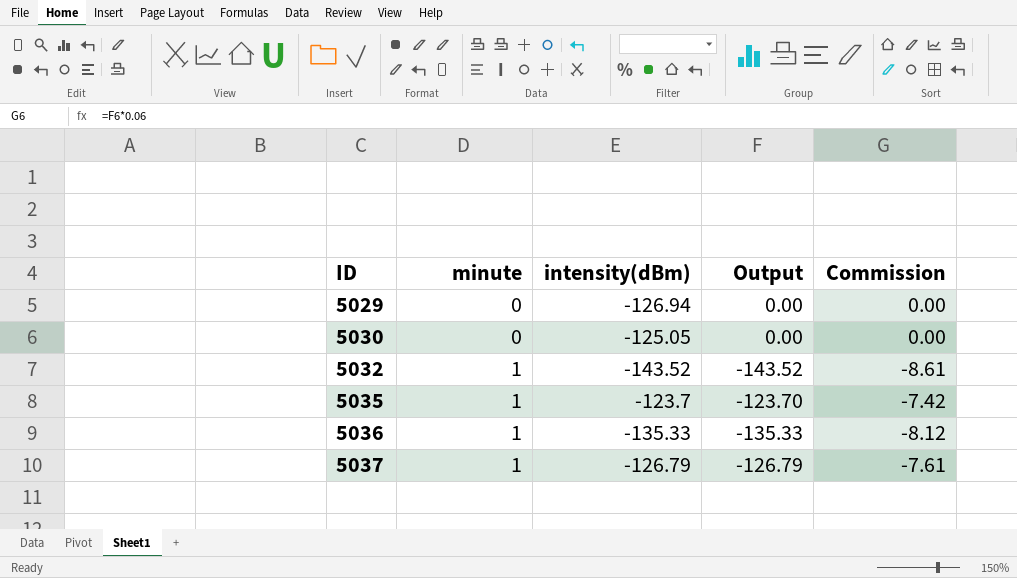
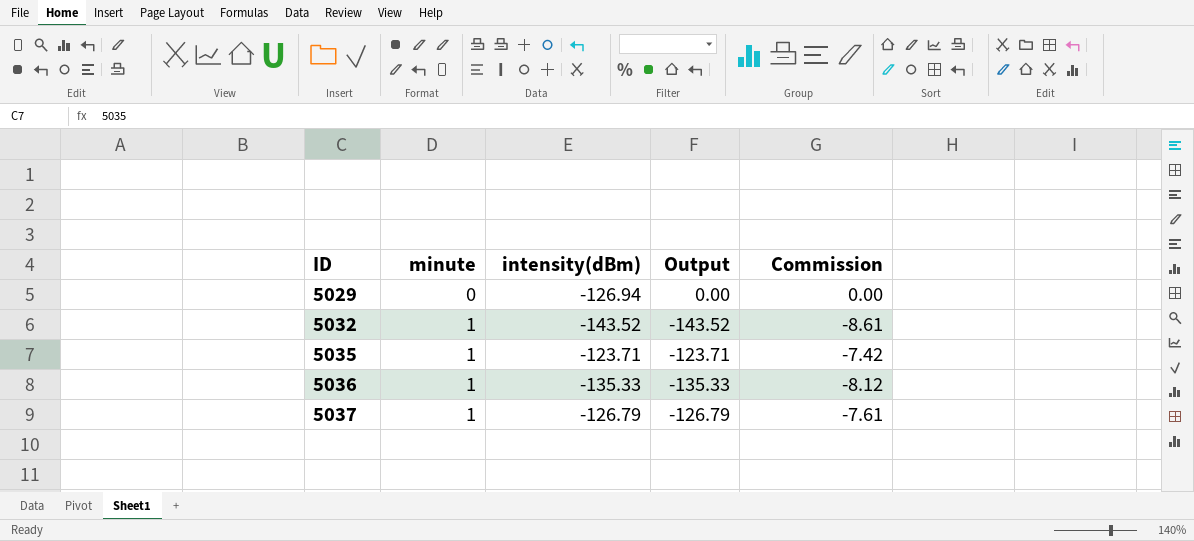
row 5030: 0 | -125.05 | 0.00 | 0.00 -> none
5035 | intensity(dBm): -123.7 -> -123.71
5035 | Output: -123.70 -> -123.71

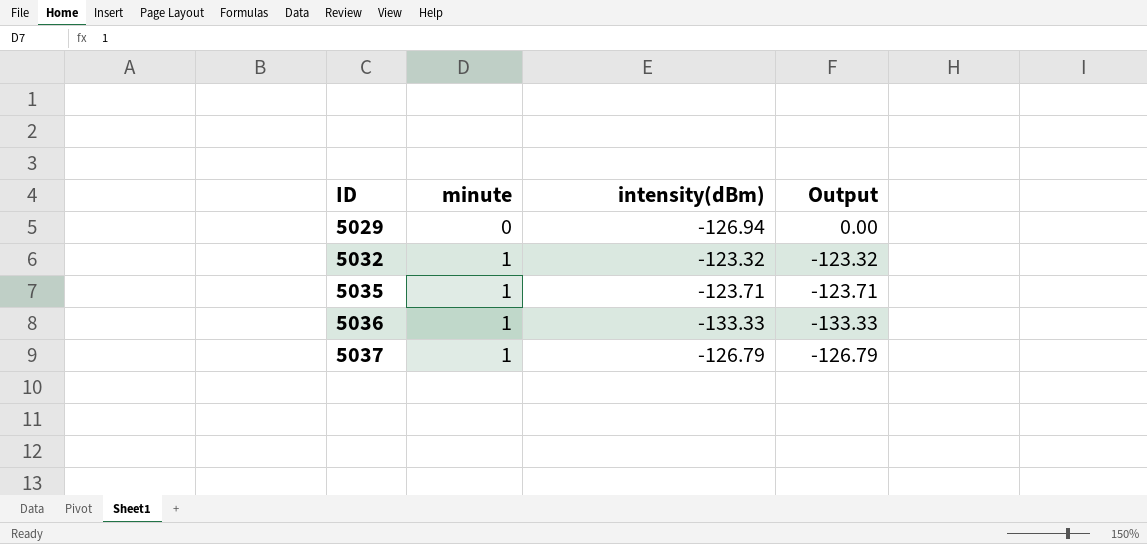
column Commission | formula: [Output] * 0.06 -> none
5032 | intensity(dBm): -143.52 -> -123.32
5032 | Output: -143.52 -> -123.32
5036 | intensity(dBm): -135.33 -> -133.33
5036 | Output: -135.33 -> -133.33

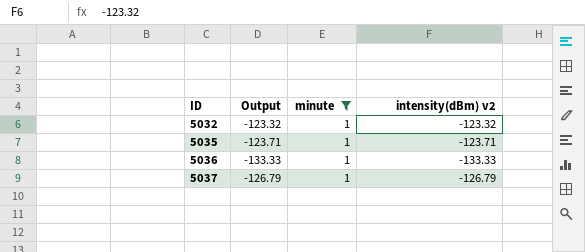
filter: none -> minute = 1
column Output | position: 4 -> 2
column name: intensity(dBm) -> intensity(dBm) v2

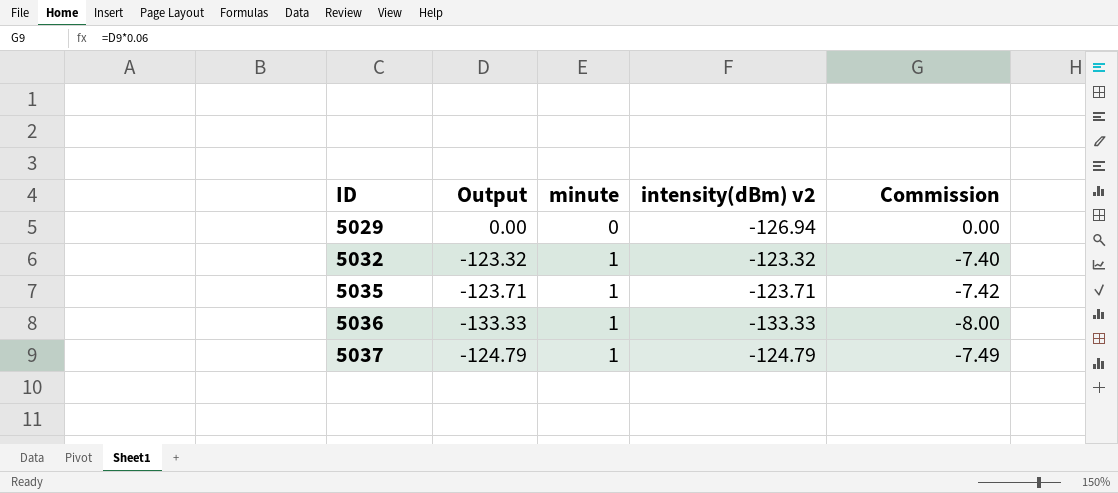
filter: minute = 1 -> none
column Commission | formula: none -> [Output] * 0.06
5037 | Output: -126.79 -> -124.79
5037 | intensity(dBm) v2: -126.79 -> -124.79

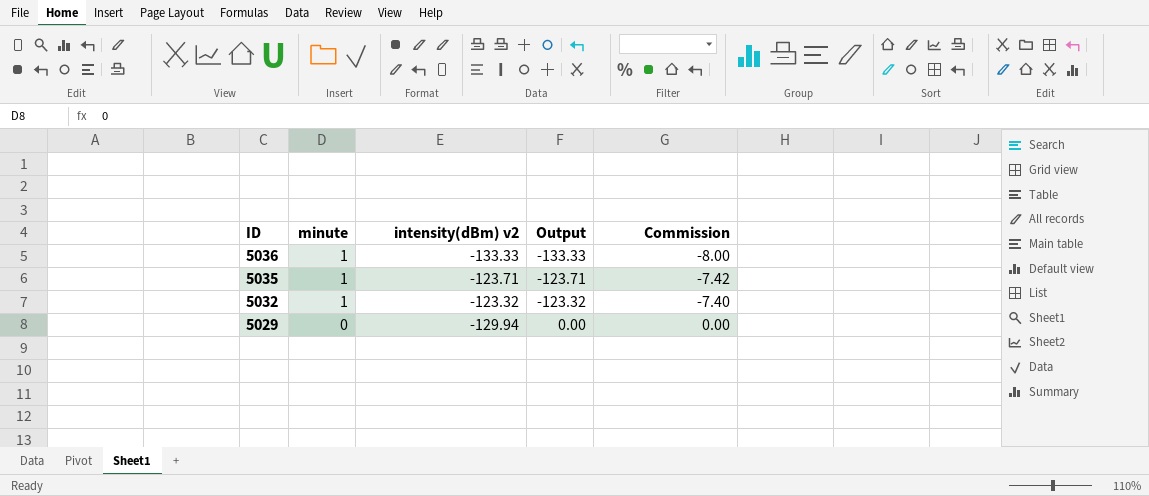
row order: ID ascending -> ID descending
column Output | position: 2 -> 4
row 5037: -124.79 | 1 | -124.79 | -7.49 -> none
5029 | intensity(dBm) v2: -126.94 -> -129.94

